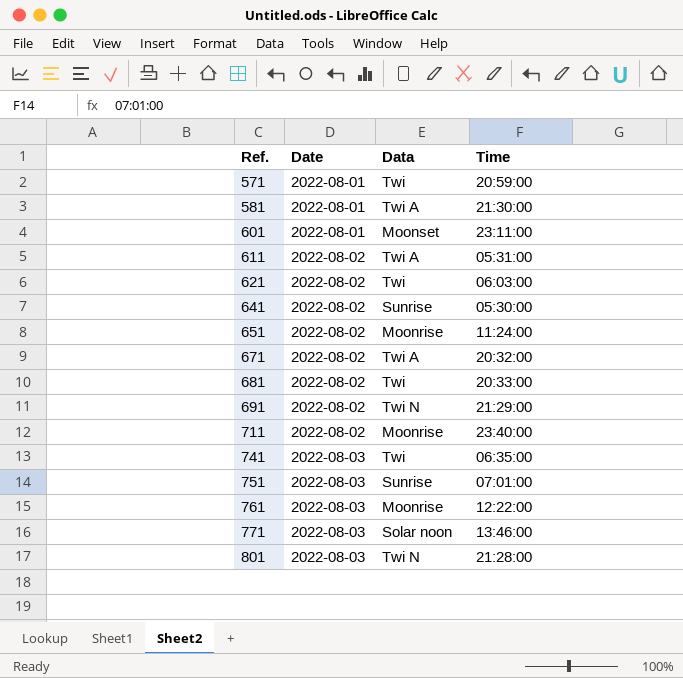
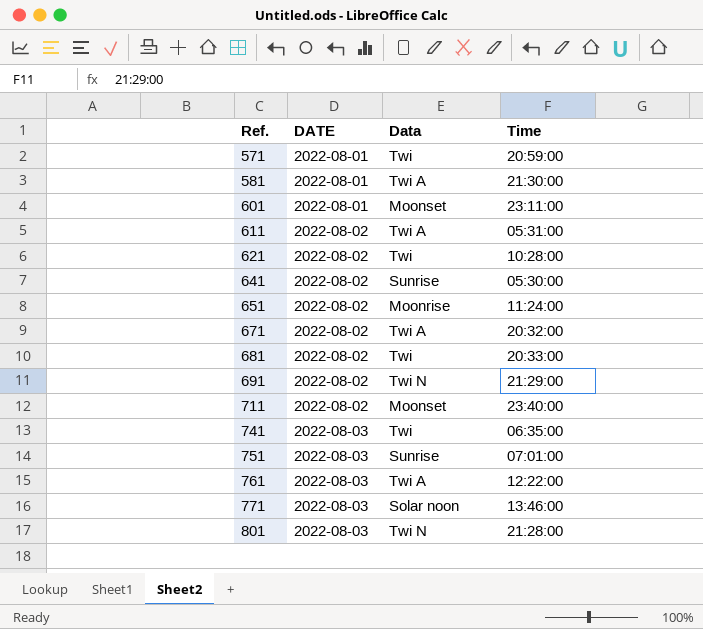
column name: Date -> DATE
621 | Time: 06:03:00 -> 10:28:00
711 | Data: Moonrise -> Moonset
761 | Data: Moonrise -> Twi A

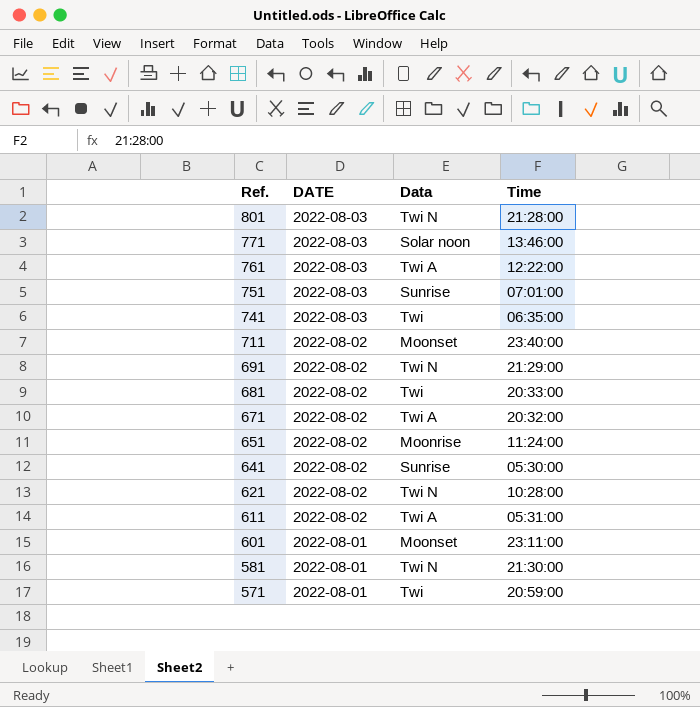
row order: Ref. ascending -> Ref. descending
621 | Data: Twi -> Twi N
581 | Data: Twi A -> Twi N

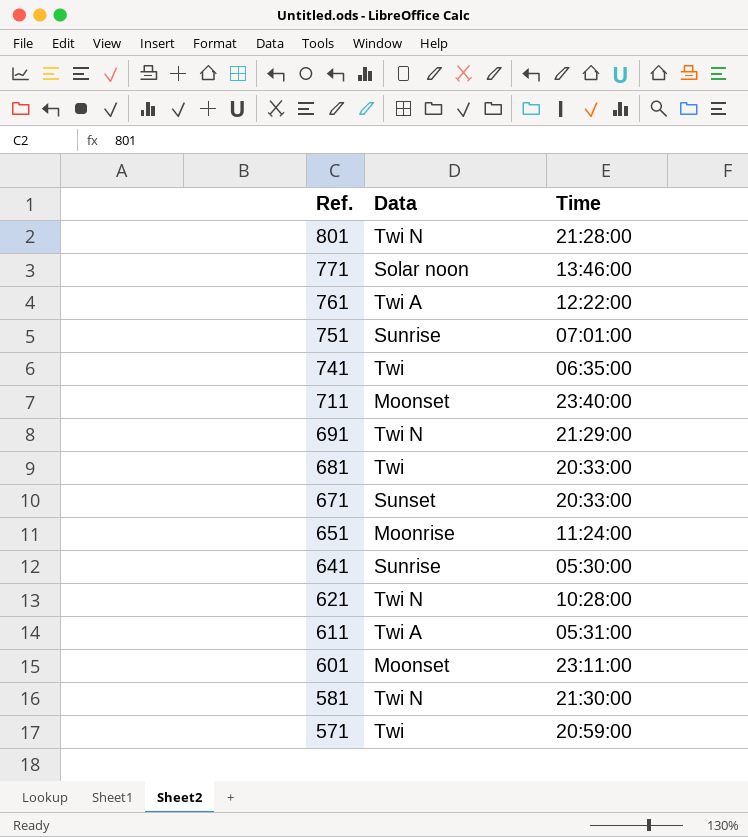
column DATE | position: 2 -> none
671 | Data: Twi A -> Sunset
671 | Time: 20:32:00 -> 20:33:00

